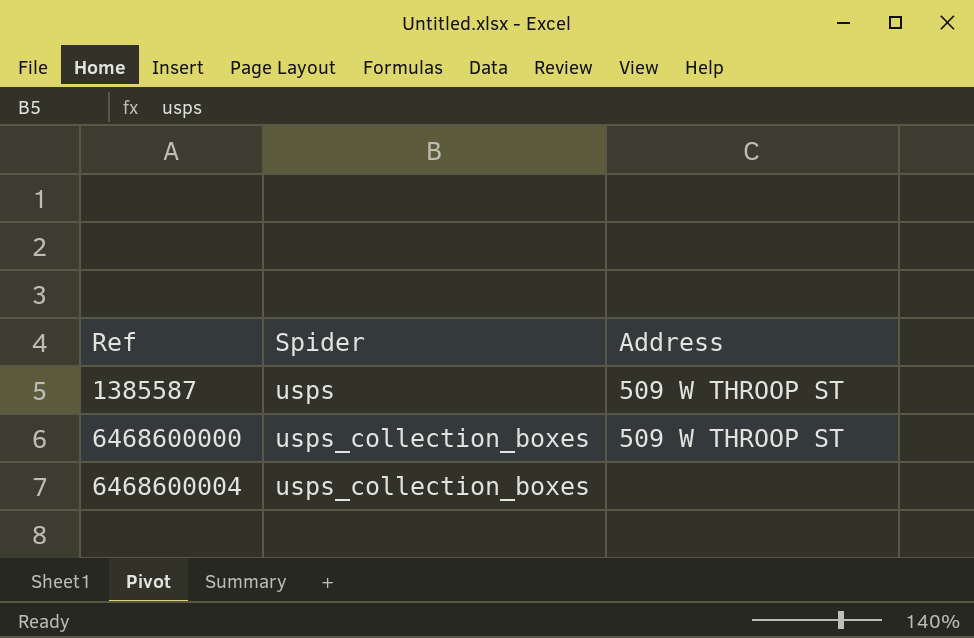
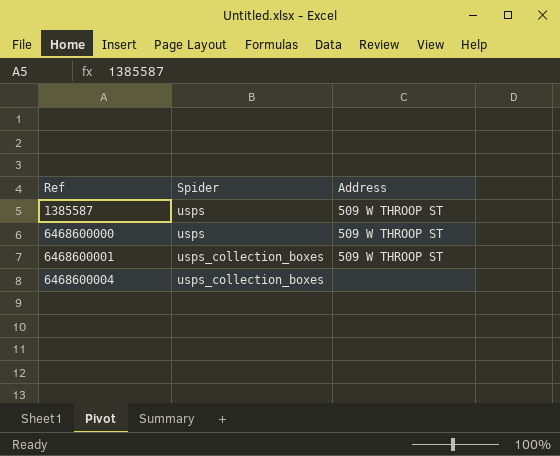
6468600000 | Spider: usps_collection_boxes -> usps
row 6468600001: none -> usps_collection_boxes | 509 W THROOP ST

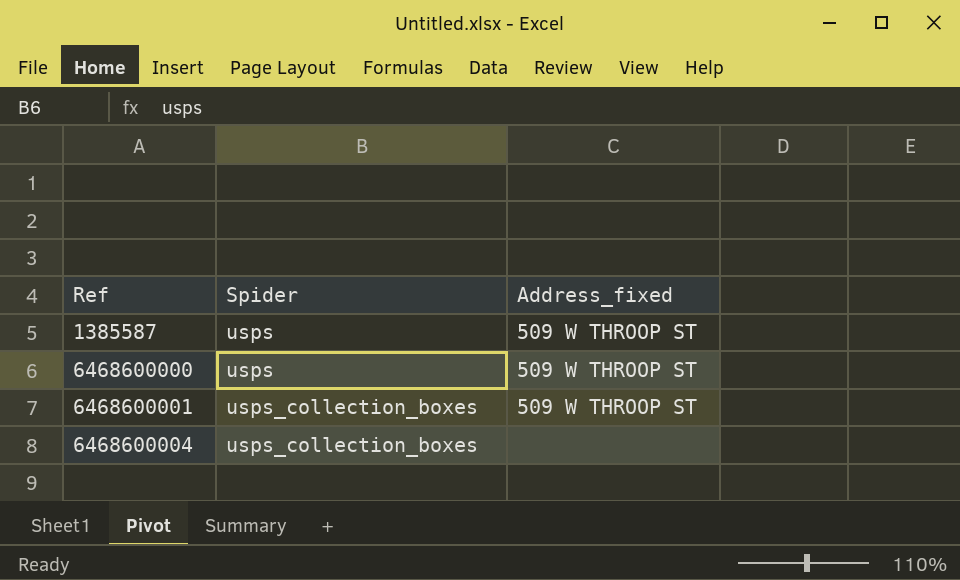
column name: Address -> Address_fixed

